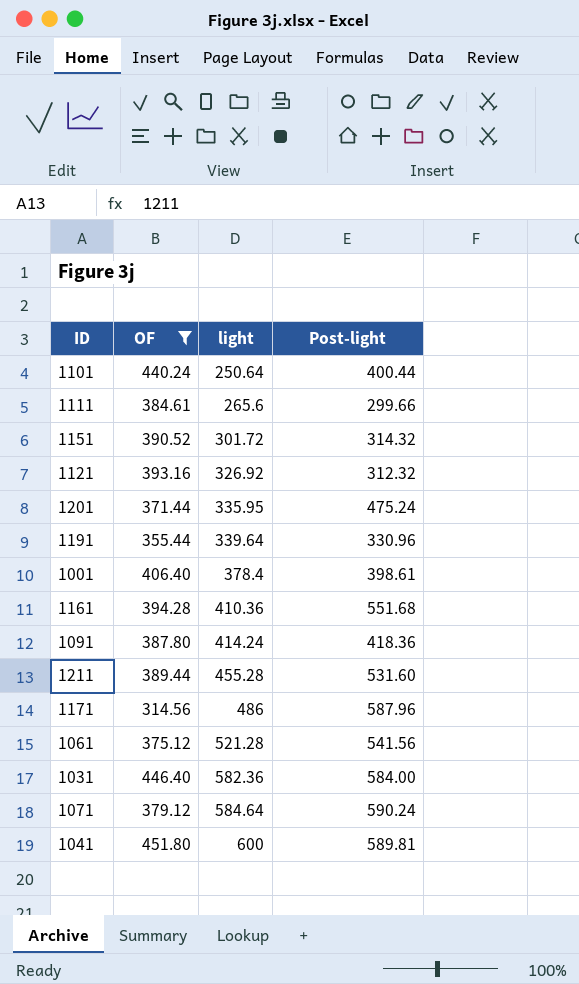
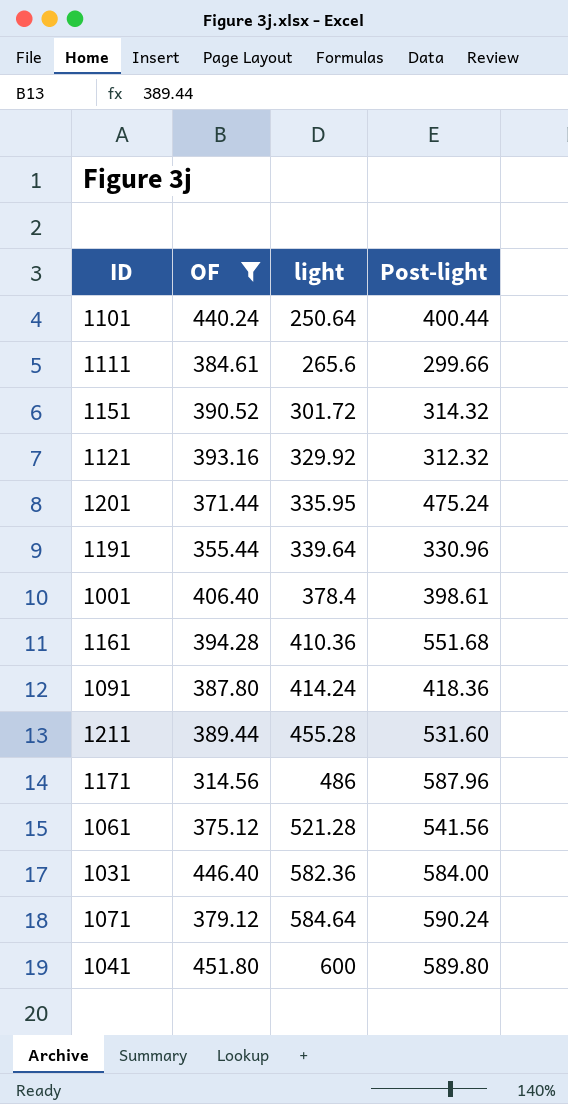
1121 | light: 326.92 -> 329.92
1041 | Post-light: 589.81 -> 589.80

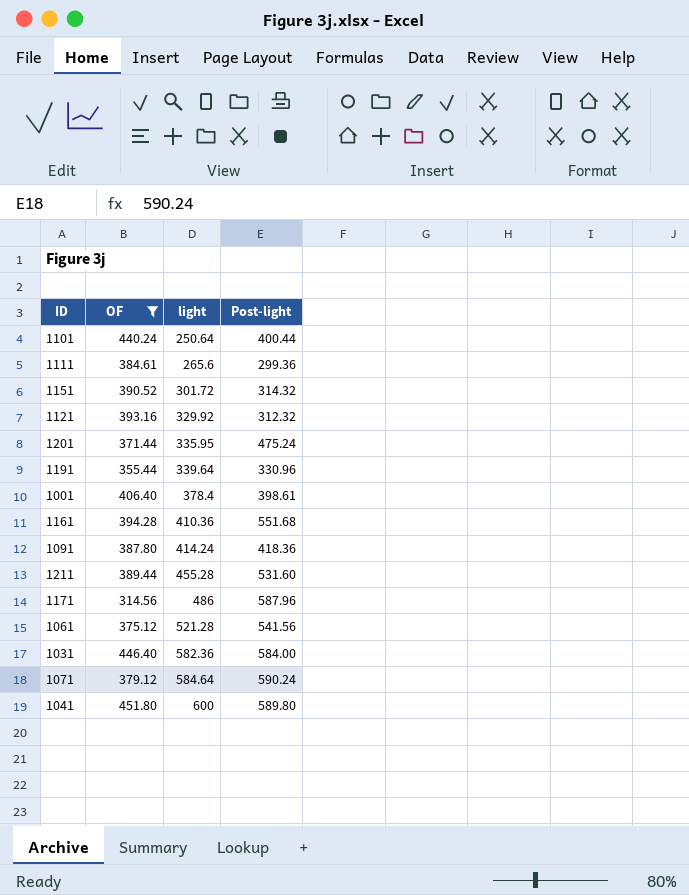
1111 | Post-light: 299.66 -> 299.36

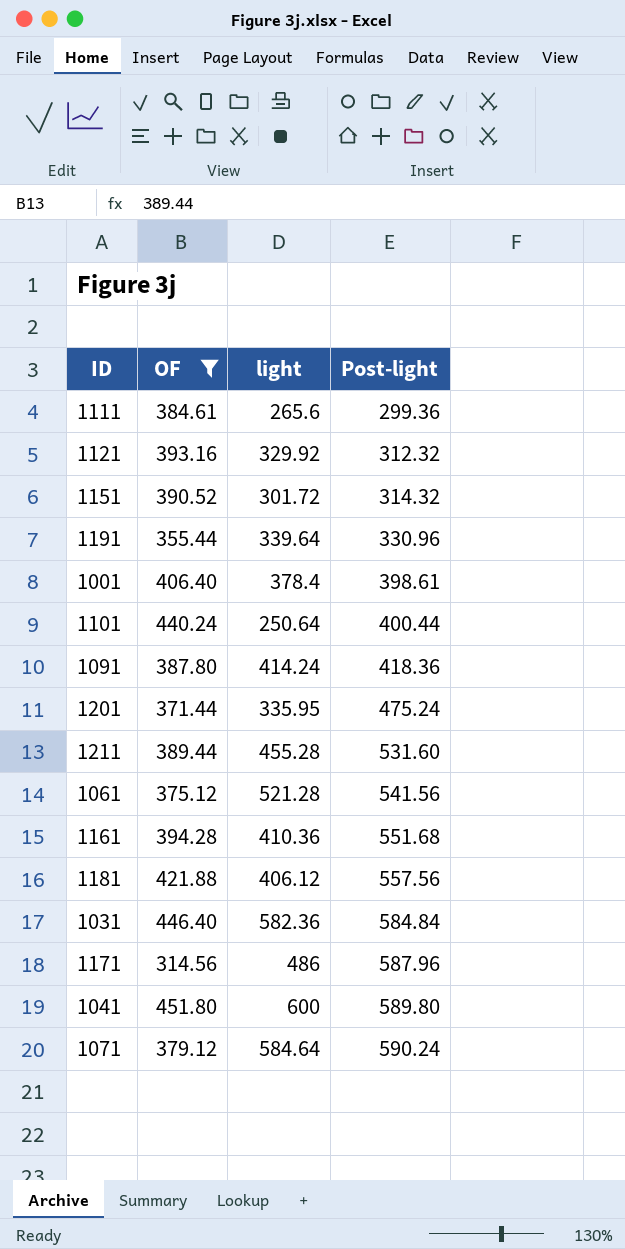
row order: light ascending -> Post-light ascending
row 1181: none -> 421.88 | 406.12 | 557.56
1031 | Post-light: 584.00 -> 584.84

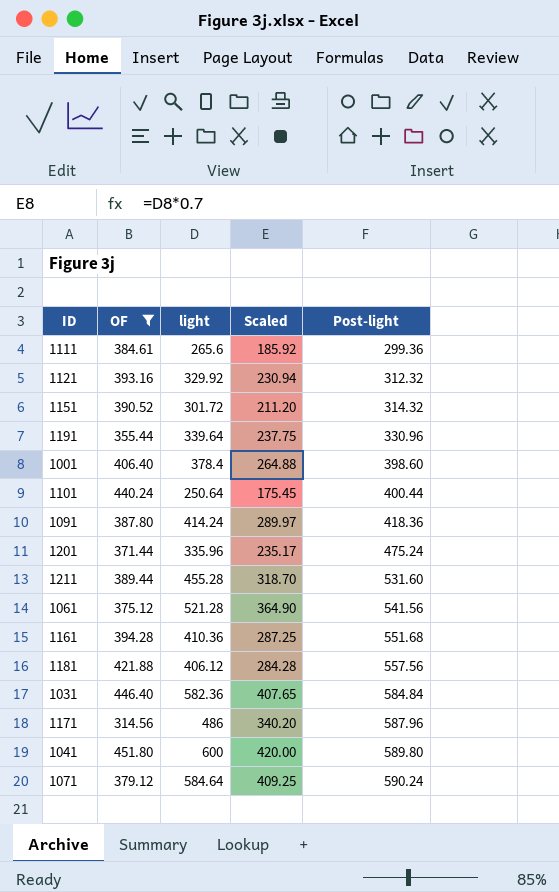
column Scaled | formula: none -> [light] * 0.7
1001 | Post-light: 398.61 -> 398.60
1201 | light: 335.95 -> 335.96

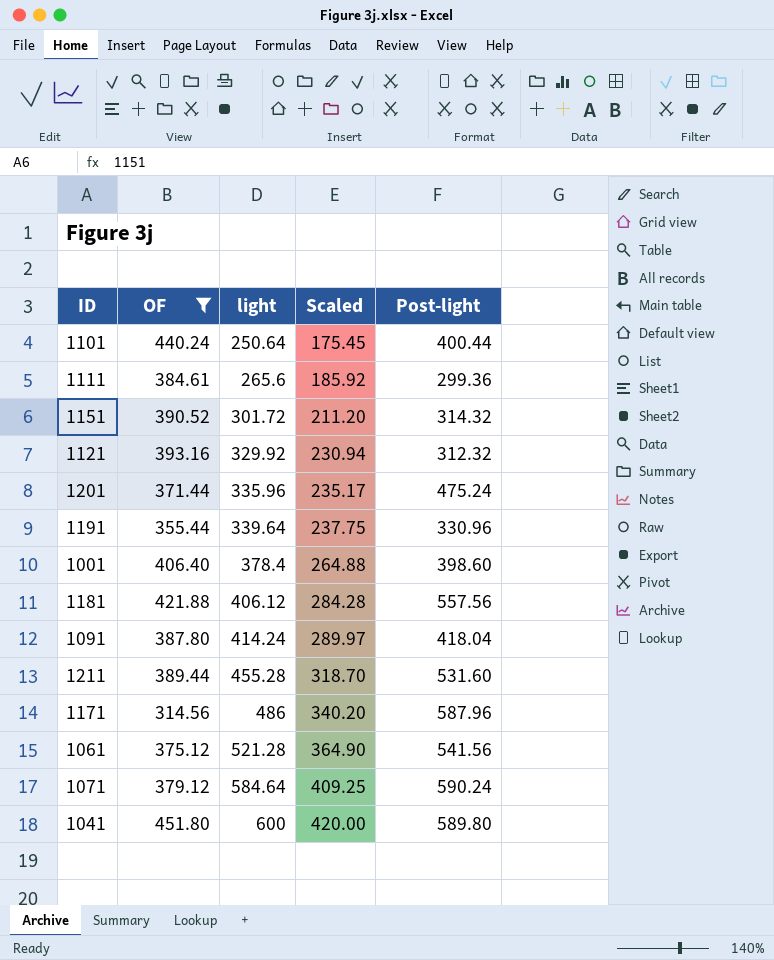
row order: Post-light ascending -> light ascending
row 1161: 394.28 | 410.36 | 287.25 | 551.68 -> none
row 1031: 446.40 | 582.36 | 407.65 | 584.84 -> none
1091 | Post-light: 418.36 -> 418.04

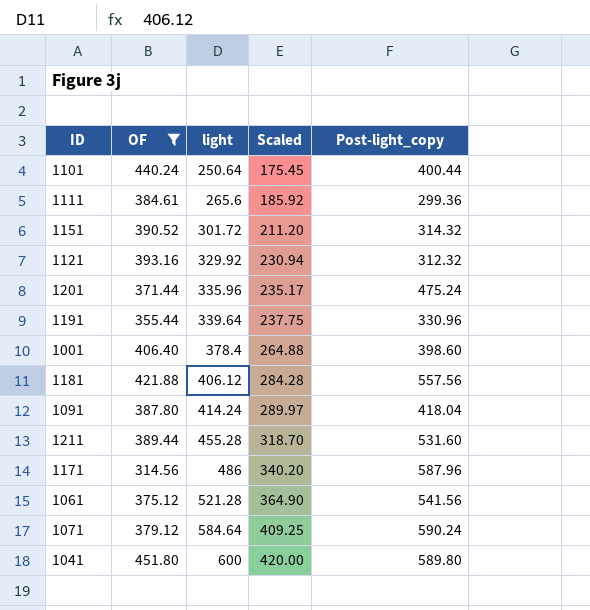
column name: Post-light -> Post-light_copy

